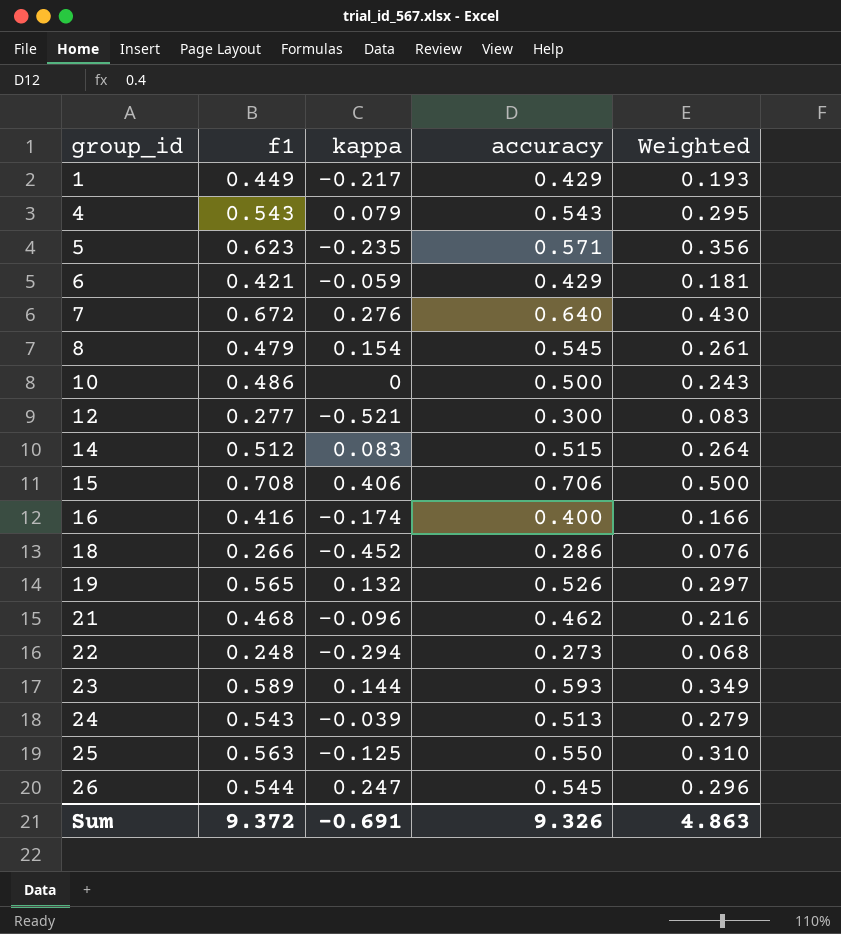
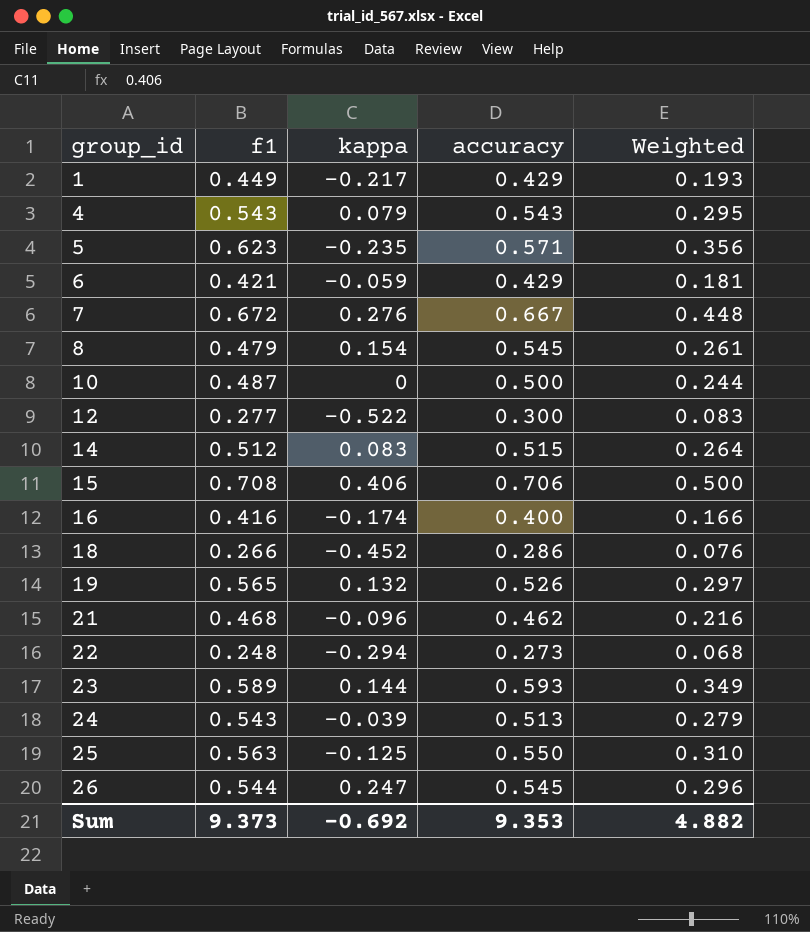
7 | accuracy: 0.640 -> 0.667
7 | Weighted: 0.430 -> 0.448
10 | f1: 0.486 -> 0.487
10 | Weighted: 0.243 -> 0.244
12 | kappa: -0.521 -> -0.522
Sum | f1: 9.372 -> 9.373
Sum | kappa: -0.691 -> -0.692
Sum | accuracy: 9.326 -> 9.353
Sum | Weighted: 4.863 -> 4.882

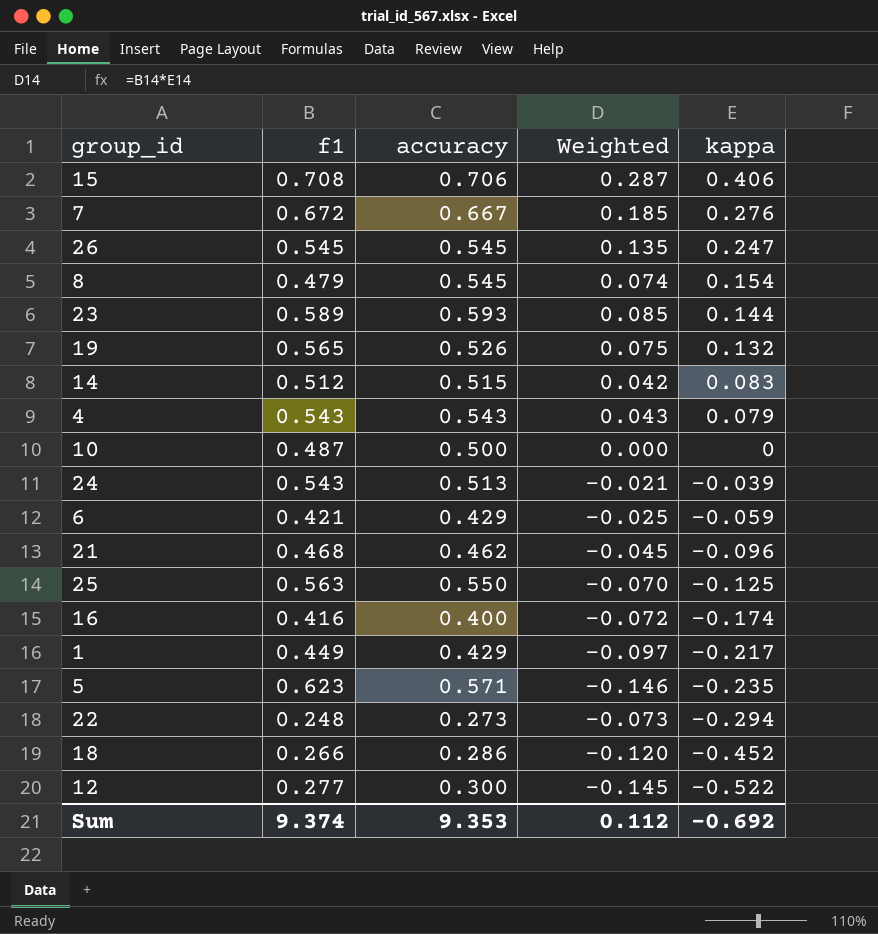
row order: group_id ascending -> kappa descending
column Weighted | formula: [f1] * [accuracy] -> [f1] * [kappa]
column kappa | position: 3 -> 5
26 | f1: 0.544 -> 0.545
Sum | f1: 9.373 -> 9.374
Sum | Weighted: 4.882 -> 0.112

